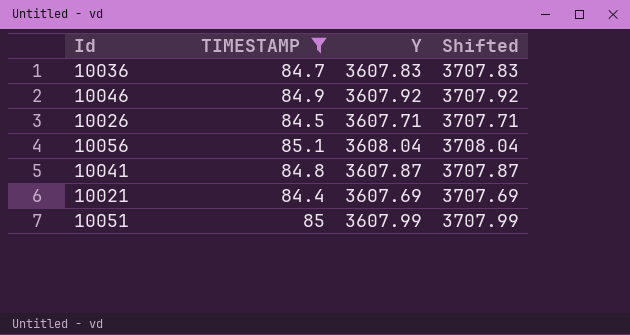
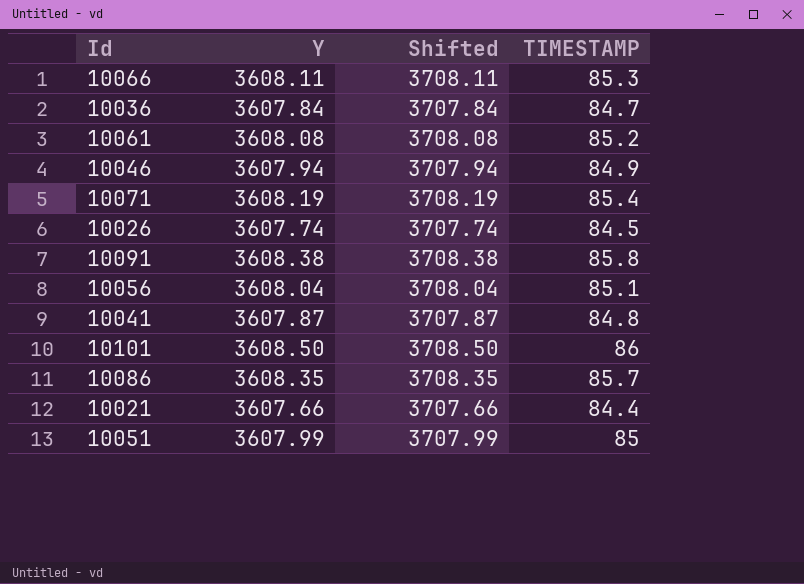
filter: TIMESTAMP <= 85.1 -> none
column TIMESTAMP | position: 2 -> 4
10036 | Y: 3607.83 -> 3607.84
10036 | Shifted: 3707.83 -> 3707.84
10046 | Y: 3607.92 -> 3607.94
10046 | Shifted: 3707.92 -> 3707.94
10026 | Y: 3607.71 -> 3607.74
10026 | Shifted: 3707.71 -> 3707.74
10021 | Y: 3607.69 -> 3607.66
10021 | Shifted: 3707.69 -> 3707.66

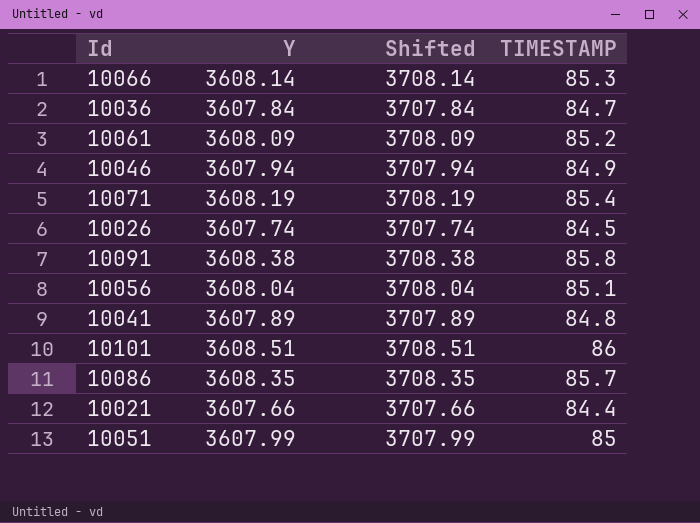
10066 | Y: 3608.11 -> 3608.14
10066 | Shifted: 3708.11 -> 3708.14
10061 | Y: 3608.08 -> 3608.09
10061 | Shifted: 3708.08 -> 3708.09
10041 | Y: 3607.87 -> 3607.89
10041 | Shifted: 3707.87 -> 3707.89
10101 | Y: 3608.50 -> 3608.51
10101 | Shifted: 3708.50 -> 3708.51

